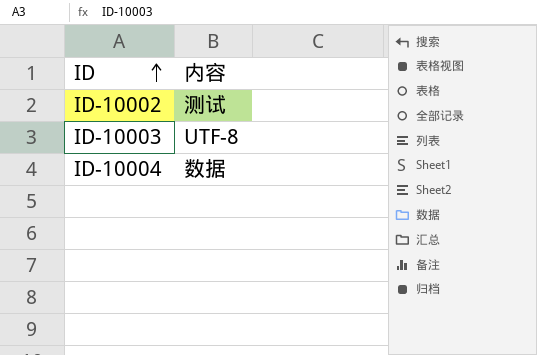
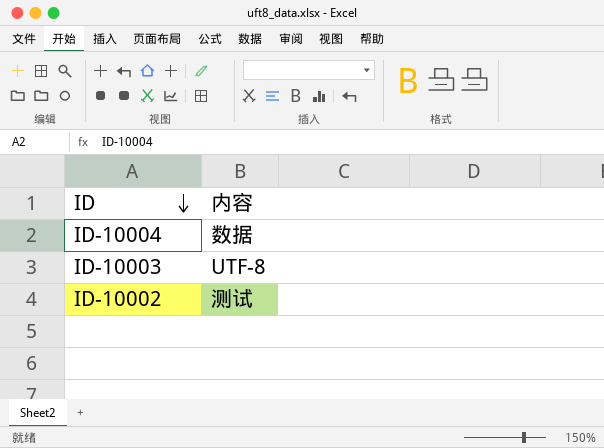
row order: ID ascending -> ID descending

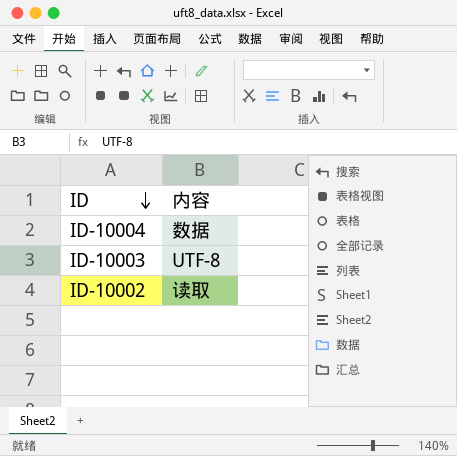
ID-10002 | 内容: 测试 -> 读取

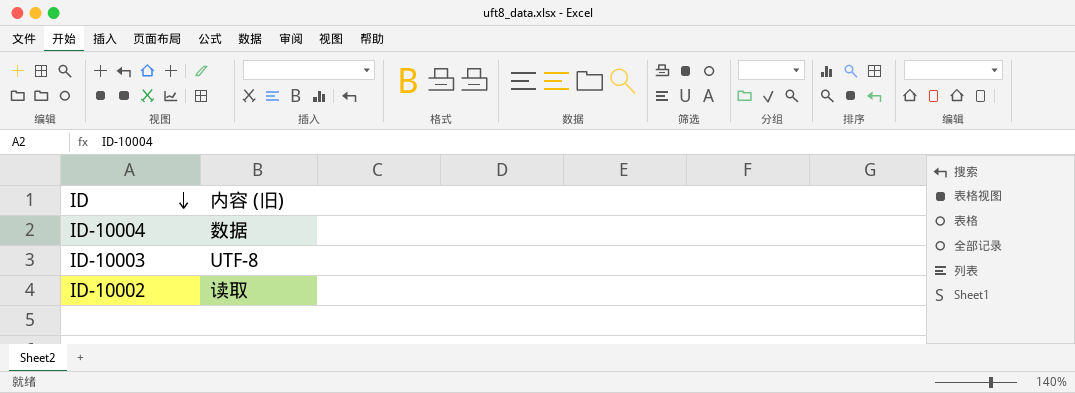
column name: 内容 -> 内容 (旧)

